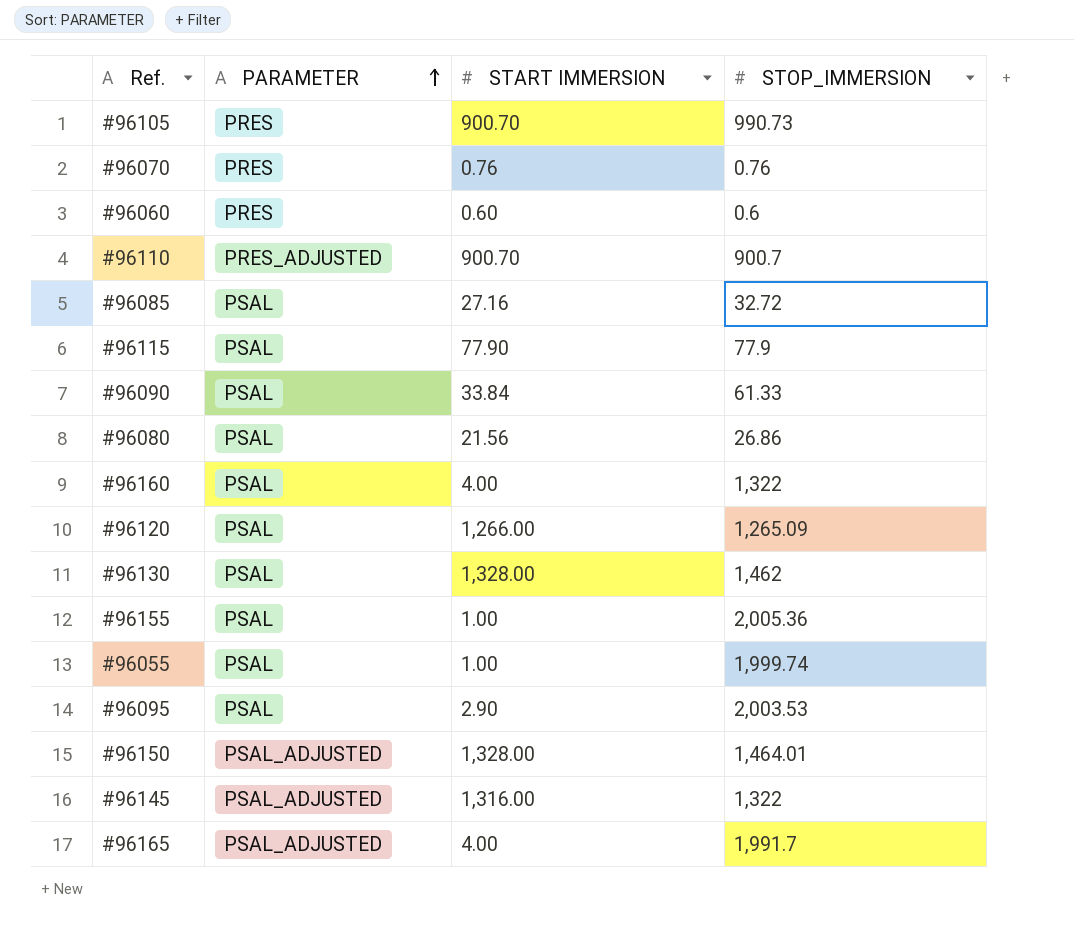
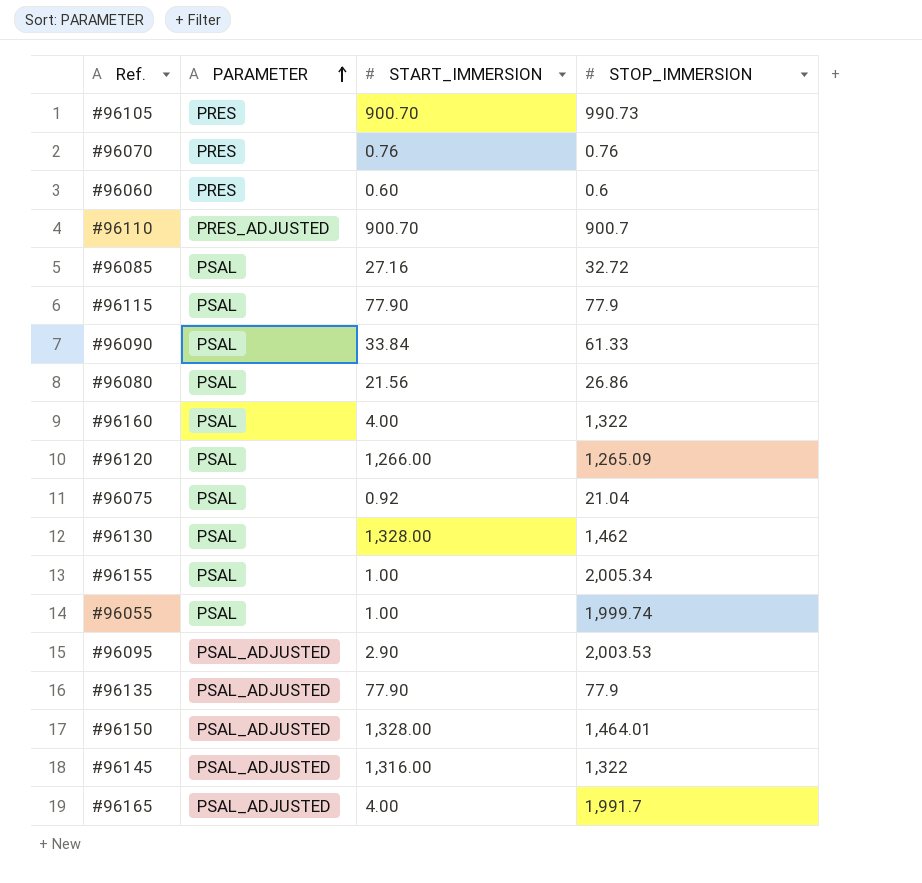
column name: START IMMERSION -> START_IMMERSION
row #96075: none -> PSAL | 0.92 | 21.04
#96155 | STOP_IMMERSION: 2,005.36 -> 2,005.34
#96095 | PARAMETER: PSAL -> PSAL_ADJUSTED
row #96135: none -> PSAL_ADJUSTED | 77.90 | 77.9

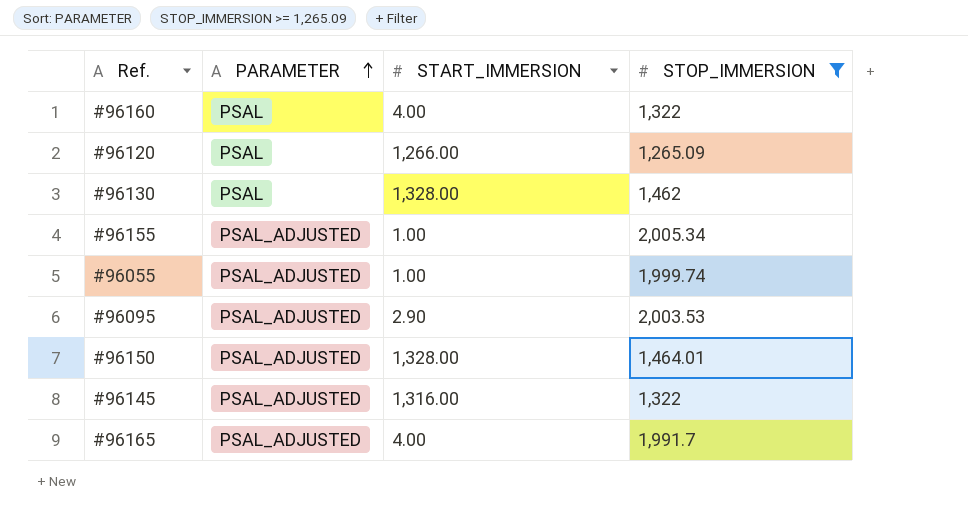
filter: none -> STOP_IMMERSION >= 1,265.09
#96155 | PARAMETER: PSAL -> PSAL_ADJUSTED
#96055 | PARAMETER: PSAL -> PSAL_ADJUSTED

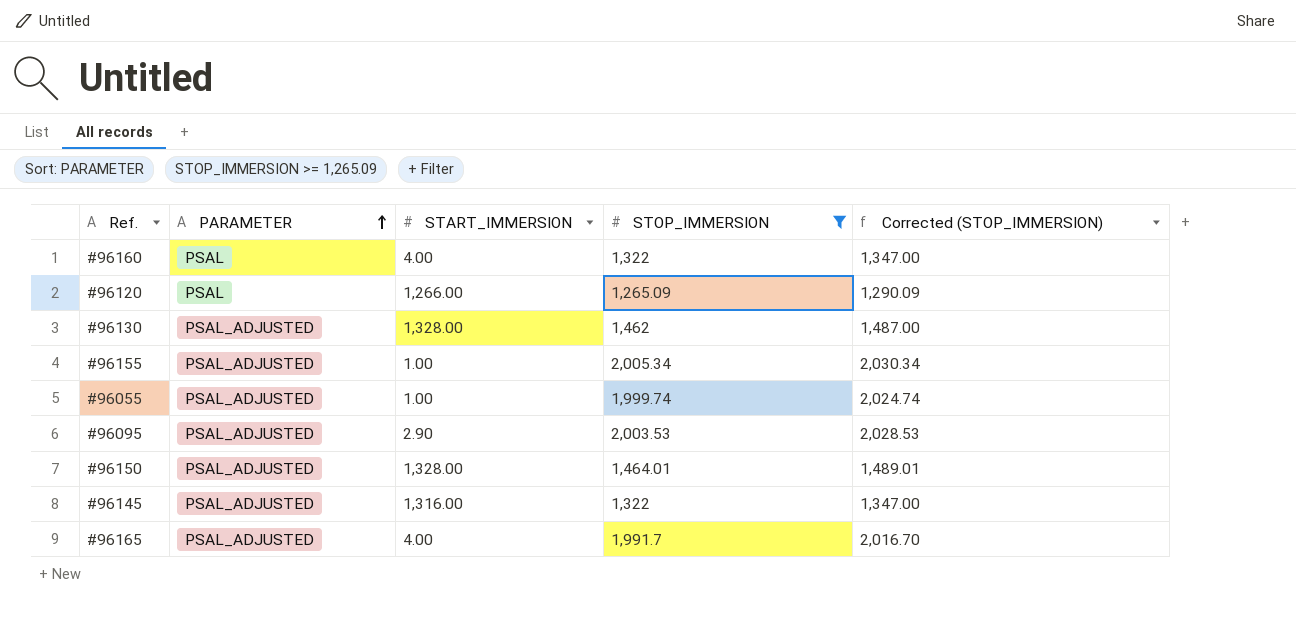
column Corrected (STOP_IMMERSION) | formula: none -> [STOP_IMMERSION] + 25
#96130 | PARAMETER: PSAL -> PSAL_ADJUSTED

